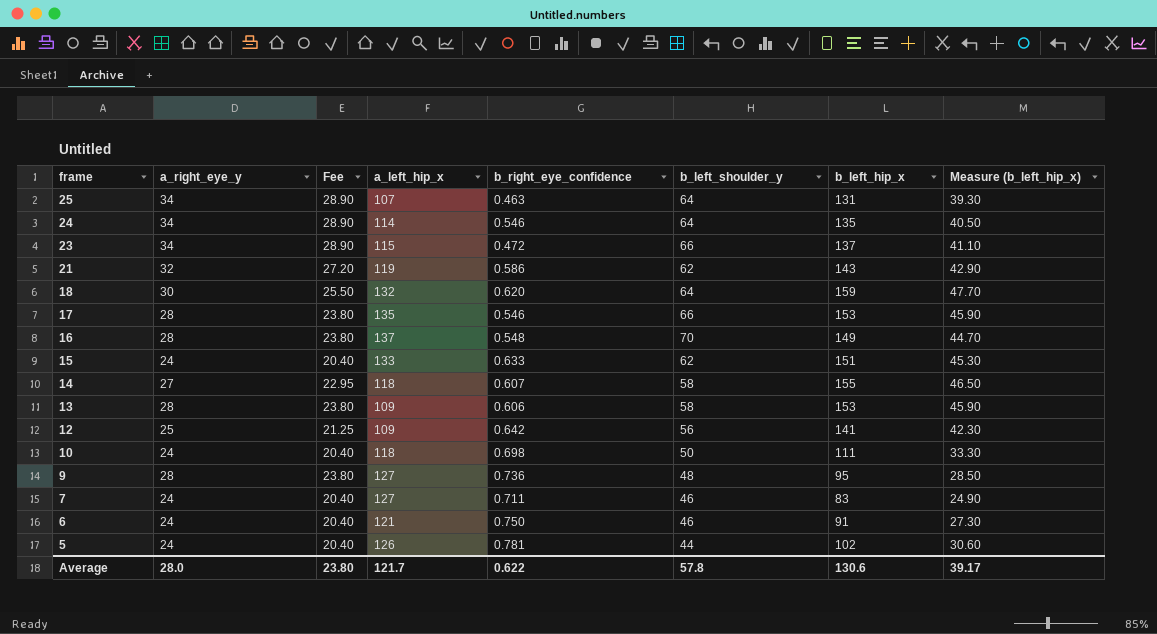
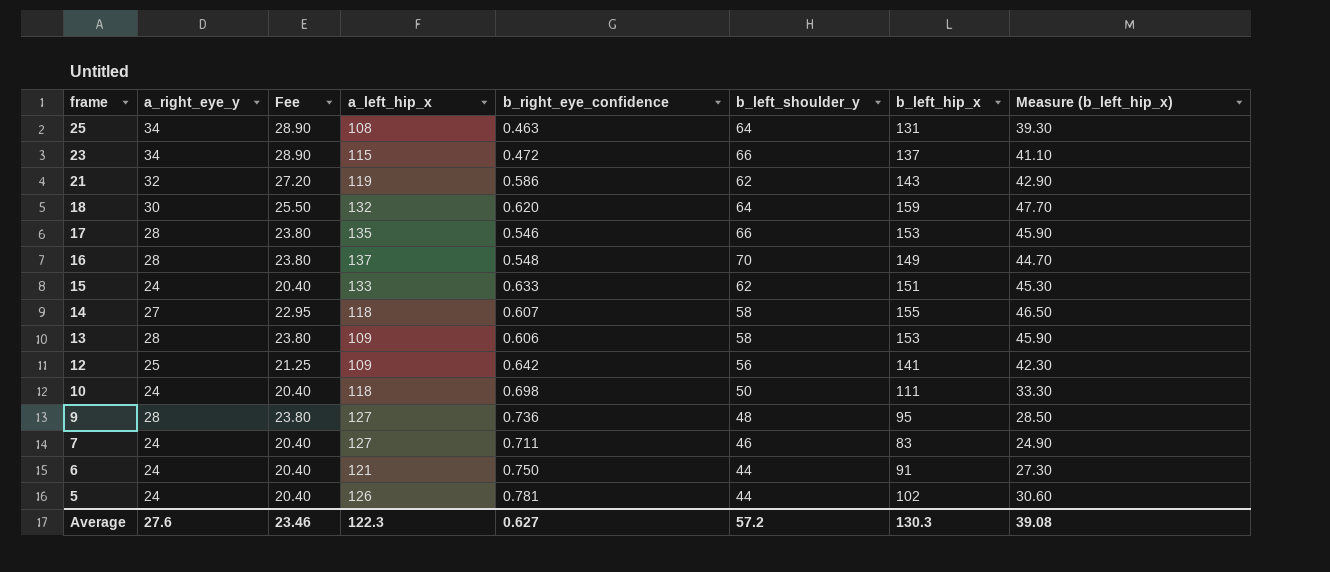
row 24: 34 | 28.90 | 114 | 0.546 | 64 | 135 | 40.50 -> none
25 | a_left_hip_x: 107 -> 108
6 | b_left_shoulder_y: 46 -> 44
Average | a_right_eye_y: 28.0 -> 27.6
Average | Fee: 23.80 -> 23.46
Average | a_left_hip_x: 121.7 -> 122.3
Average | b_right_eye_confidence: 0.622 -> 0.627
Average | b_left_shoulder_y: 57.8 -> 57.2
Average | b_left_hip_x: 130.6 -> 130.3
Average | Measure (b_left_hip_x): 39.17 -> 39.08

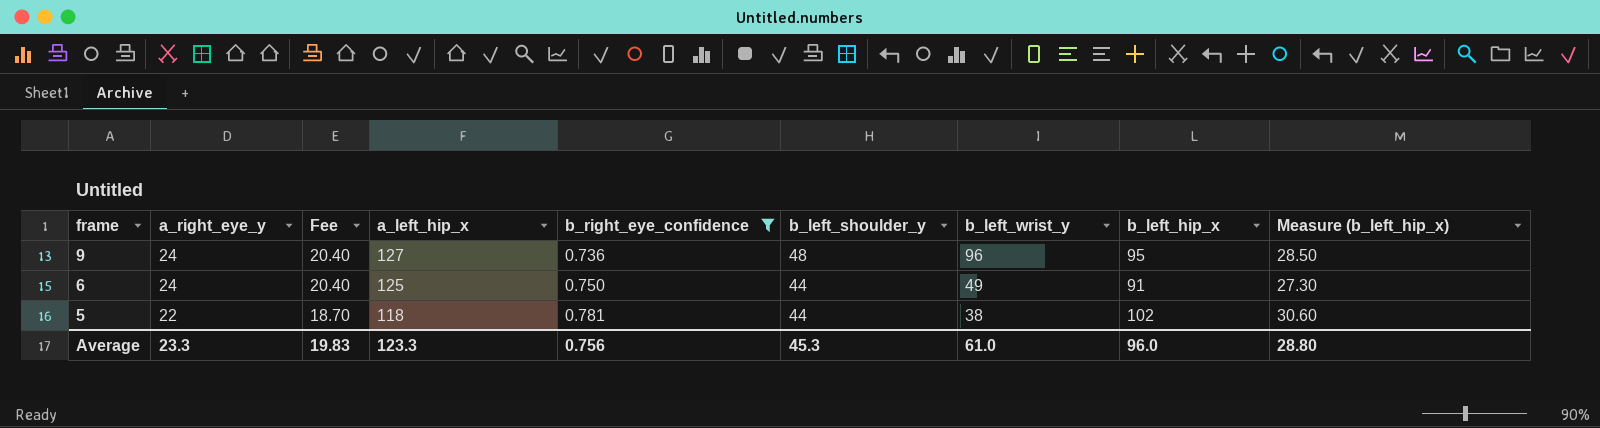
filter: none -> b_right_eye_confidence >= 0.736
column b_left_wrist_y | position: none -> 7
9 | a_right_eye_y: 28 -> 24
9 | Fee: 23.80 -> 20.40
6 | a_left_hip_x: 121 -> 125
5 | a_right_eye_y: 24 -> 22
5 | Fee: 20.40 -> 18.70
5 | a_left_hip_x: 126 -> 118
Average | a_right_eye_y: 27.6 -> 23.3
Average | Fee: 23.46 -> 19.83
Average | a_left_hip_x: 122.3 -> 123.3
Average | b_right_eye_confidence: 0.627 -> 0.756
Average | b_left_shoulder_y: 57.2 -> 45.3
Average | b_left_hip_x: 130.3 -> 96.0
Average | Measure (b_left_hip_x): 39.08 -> 28.80

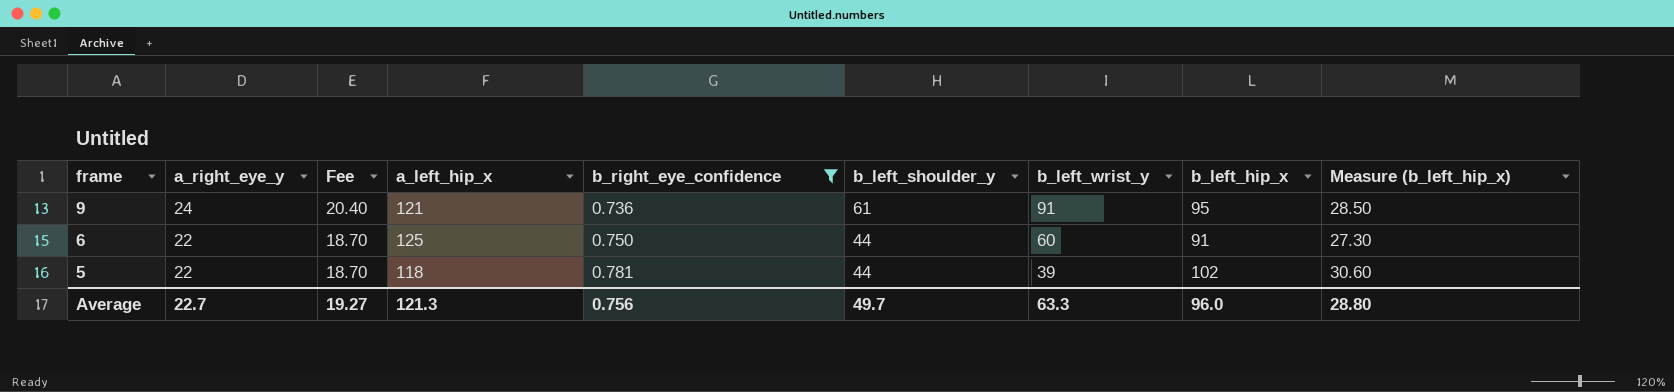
9 | a_left_hip_x: 127 -> 121
9 | b_left_shoulder_y: 48 -> 61
9 | b_left_wrist_y: 96 -> 91
6 | a_right_eye_y: 24 -> 22
6 | Fee: 20.40 -> 18.70
6 | b_left_wrist_y: 49 -> 60
5 | b_left_wrist_y: 38 -> 39
Average | a_right_eye_y: 23.3 -> 22.7
Average | Fee: 19.83 -> 19.27
Average | a_left_hip_x: 123.3 -> 121.3
Average | b_left_shoulder_y: 45.3 -> 49.7
Average | b_left_wrist_y: 61.0 -> 63.3

